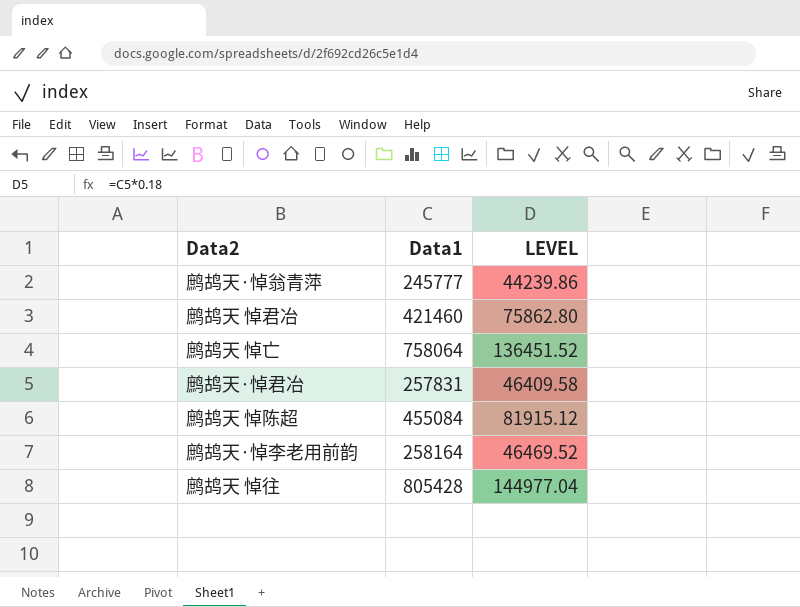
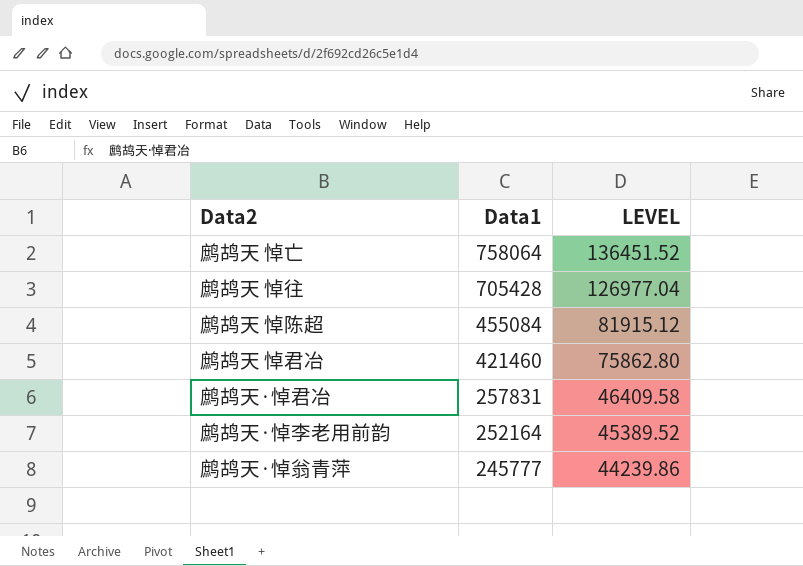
row order: none -> Data1 descending
鹧鸪天 悼往 | Data1: 805428 -> 705428
鹧鸪天 悼往 | LEVEL: 144977.04 -> 126977.04
鹧鸪天·悼李老用前韵 | Data1: 258164 -> 252164
鹧鸪天·悼李老用前韵 | LEVEL: 46469.52 -> 45389.52

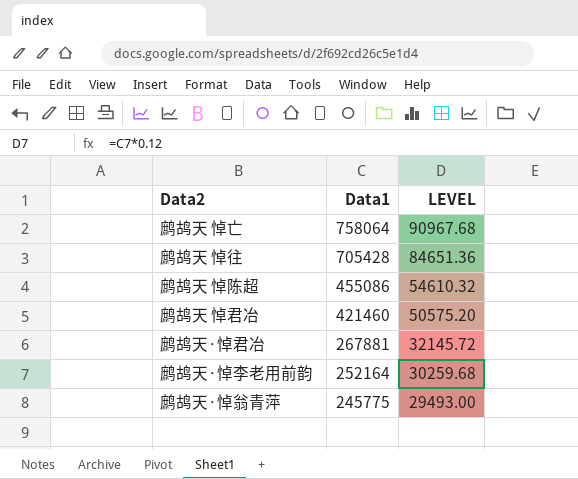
column LEVEL | formula: [Data1] * 0.18 -> [Data1] * 0.12
鹧鸪天 悼陈超 | Data1: 455084 -> 455086
鹧鸪天·悼君冶 | Data1: 257831 -> 267881
鹧鸪天·悼翁青萍 | Data1: 245777 -> 245775

